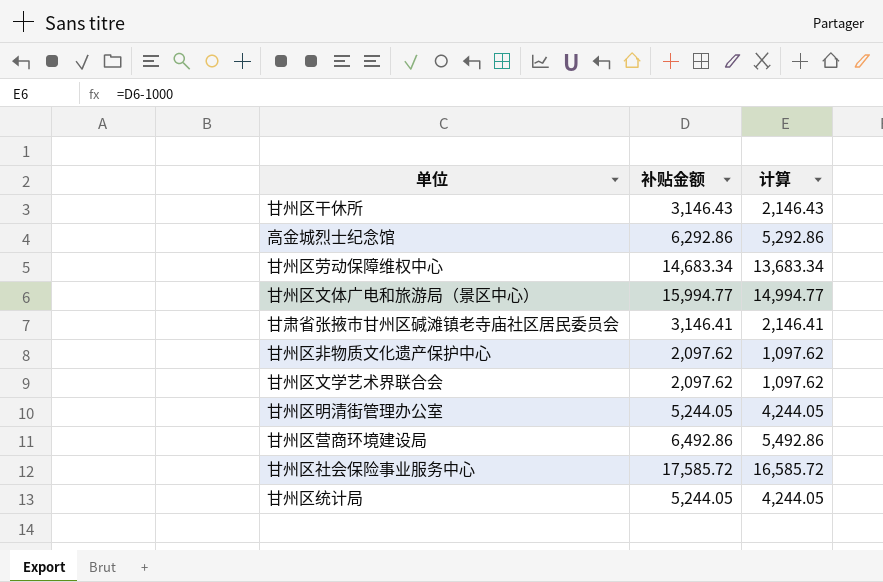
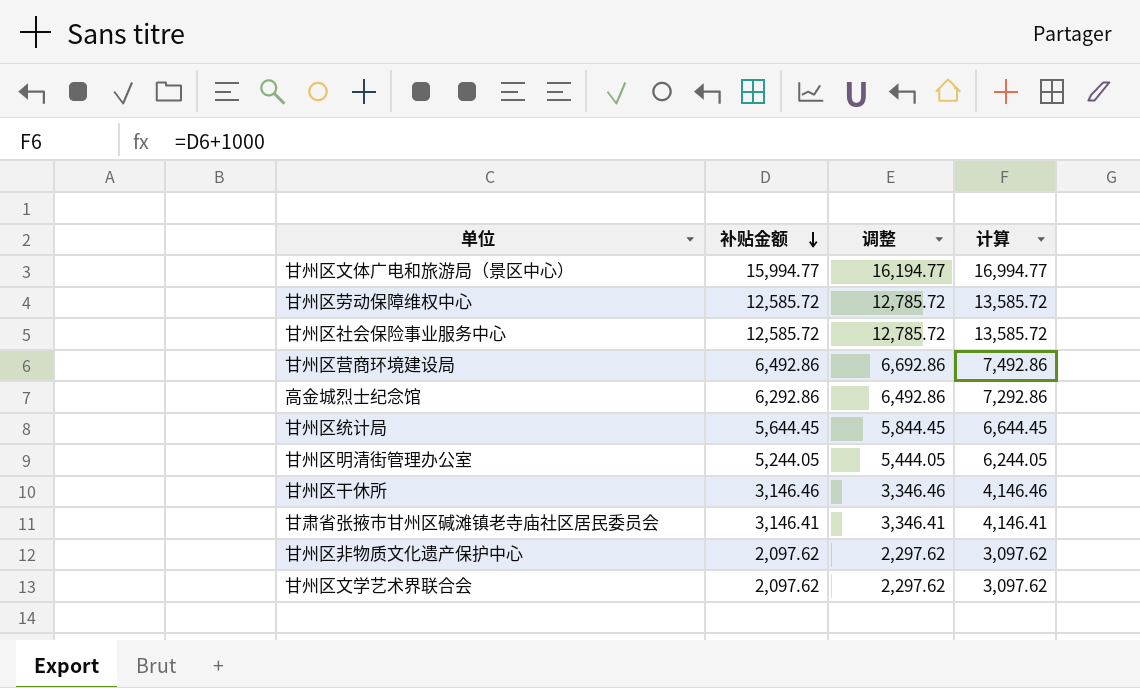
row order: none -> 补贴金额 descending
column 调整 | formula: none -> [补贴金额] + 200
column 计算 | formula: [补贴金额] - 1000 -> [补贴金额] + 1000
甘州区劳动保障维权中心 | 补贴金额: 14,683.34 -> 12,585.72
甘州区社会保险事业服务中心 | 补贴金额: 17,585.72 -> 12,585.72
甘州区统计局 | 补贴金额: 5,244.05 -> 5,644.45
甘州区干休所 | 补贴金额: 3,146.43 -> 3,146.46

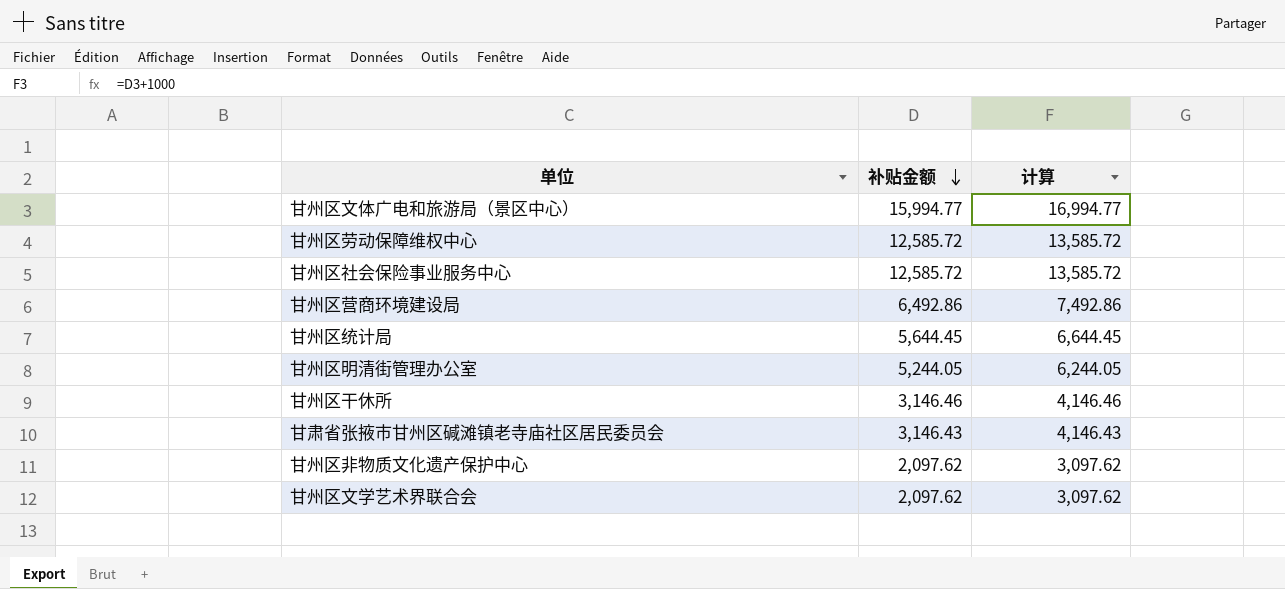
column 调整 | formula: [补贴金额] + 200 -> none
row 高金城烈士纪念馆: 6,292.86 | 6,492.86 | 7,292.86 -> none
甘肃省张掖市甘州区碱滩镇老寺庙社区居民委员会 | 补贴金额: 3,146.41 -> 3,146.43
甘肃省张掖市甘州区碱滩镇老寺庙社区居民委员会 | 计算: 4,146.41 -> 4,146.43

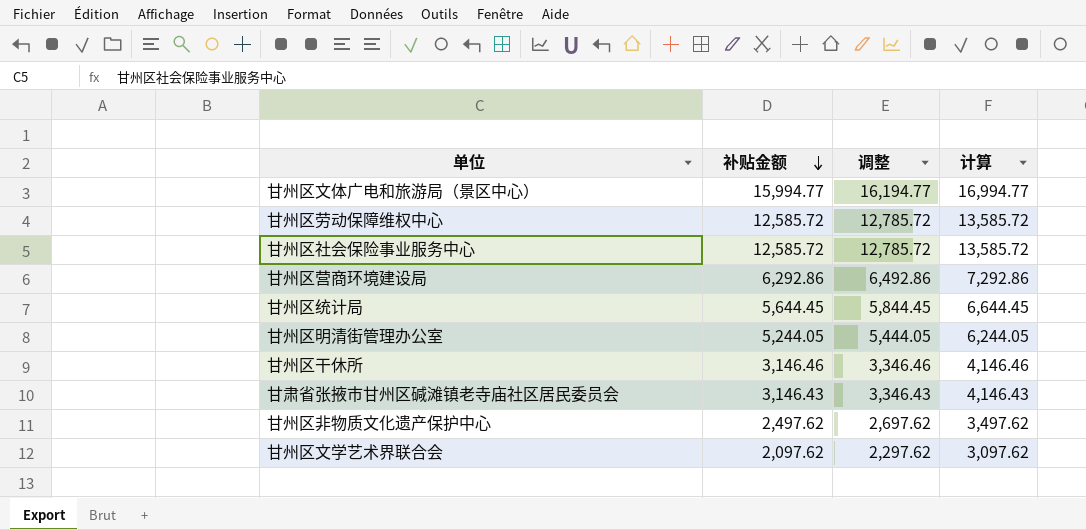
column 调整 | formula: none -> [补贴金额] + 200
甘州区营商环境建设局 | 补贴金额: 6,492.86 -> 6,292.86
甘州区营商环境建设局 | 计算: 7,492.86 -> 7,292.86
甘州区非物质文化遗产保护中心 | 补贴金额: 2,097.62 -> 2,497.62
甘州区非物质文化遗产保护中心 | 计算: 3,097.62 -> 3,497.62

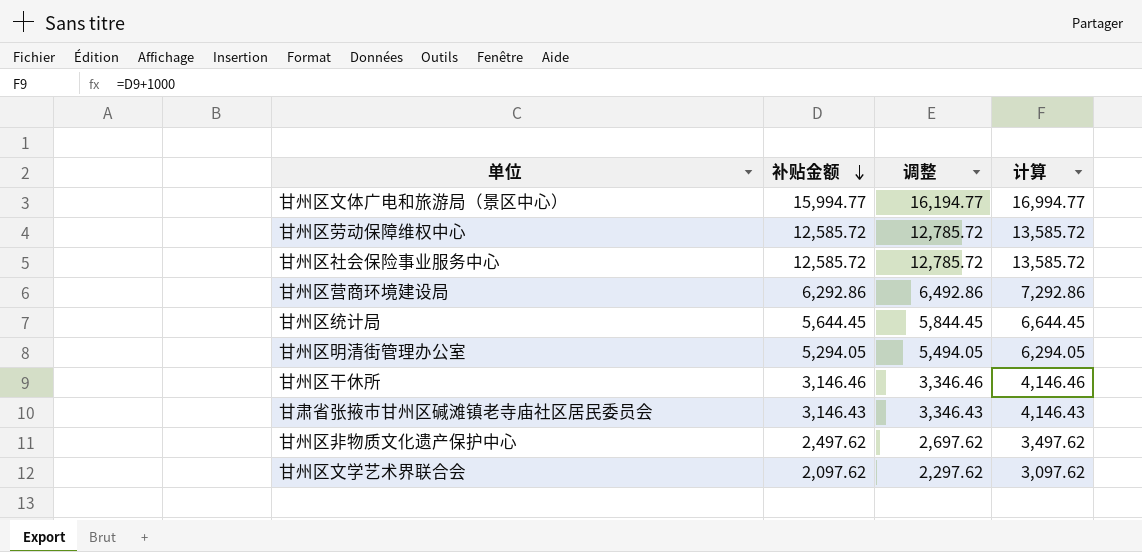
甘州区明清街管理办公室 | 补贴金额: 5,244.05 -> 5,294.05
甘州区明清街管理办公室 | 调整: 5,444.05 -> 5,494.05
甘州区明清街管理办公室 | 计算: 6,244.05 -> 6,294.05

